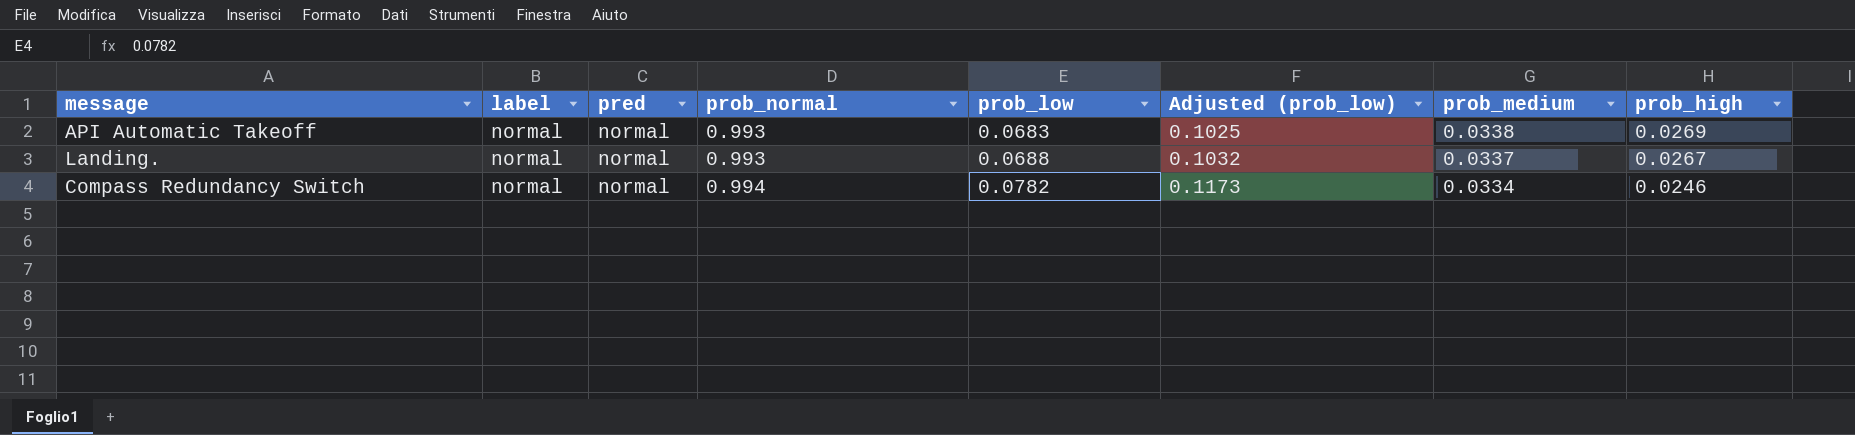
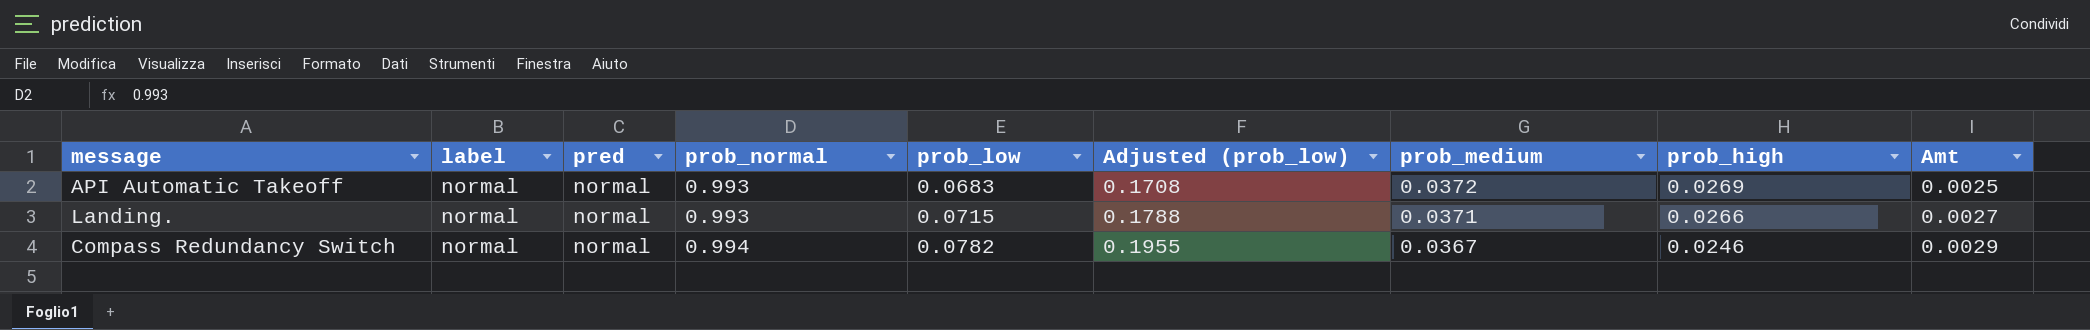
column Adjusted (prob_low) | formula: [prob_low] * 1.5 -> [prob_low] * 2.5
column Amt | formula: none -> [prob_low] * [prob_medium]
API Automatic Takeoff | prob_medium: 0.0338 -> 0.0372
Landing. | prob_low: 0.0688 -> 0.0715
Landing. | prob_medium: 0.0337 -> 0.0371
Landing. | prob_high: 0.0267 -> 0.0266
Compass Redundancy Switch | prob_medium: 0.0334 -> 0.0367

